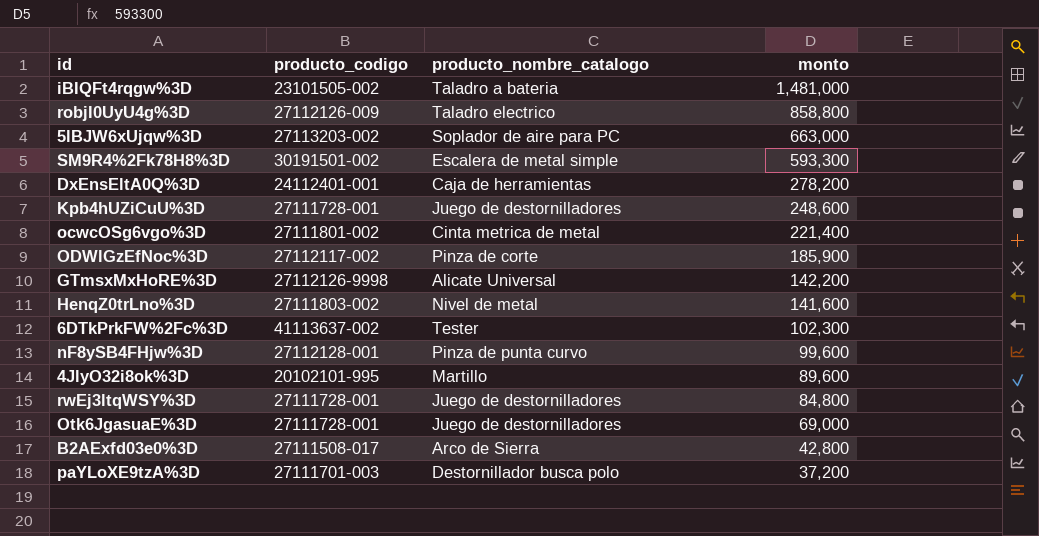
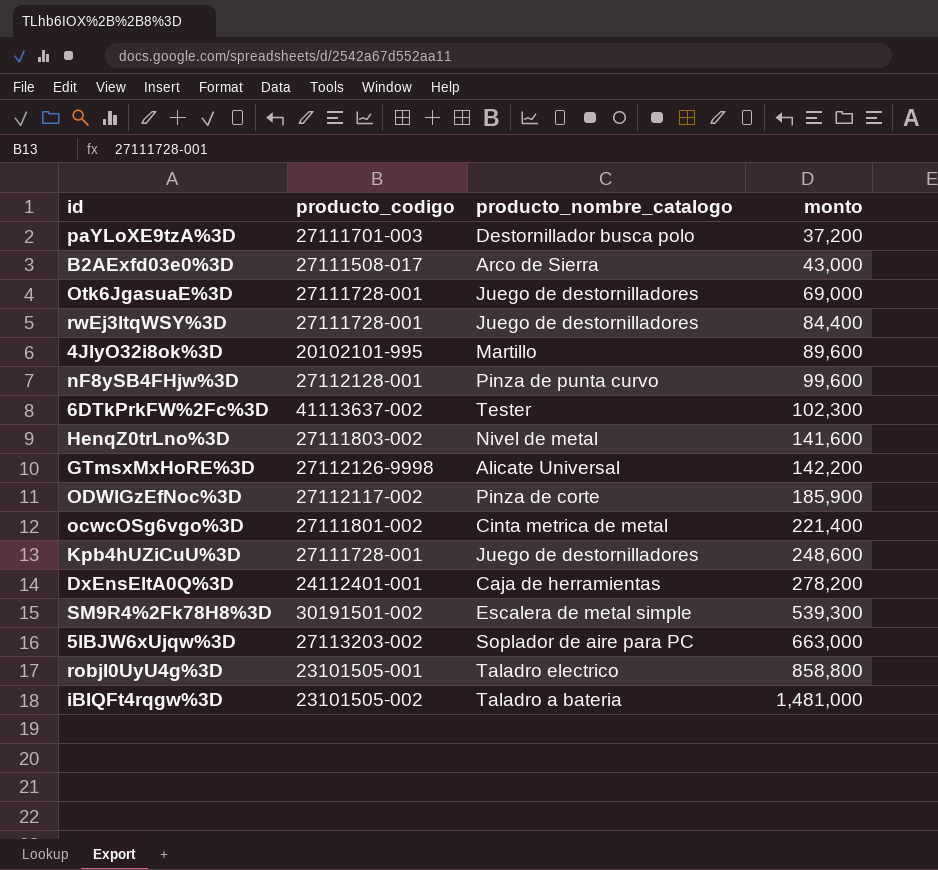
row order: monto descending -> monto ascending
B2AExfd03e0%3D | monto: 42,800 -> 43,000
rwEj3ltqWSY%3D | monto: 84,800 -> 84,400
SM9R4%2Fk78H8%3D | monto: 593,300 -> 539,300
robjI0UyU4g%3D | producto_codigo: 27112126-009 -> 23101505-001

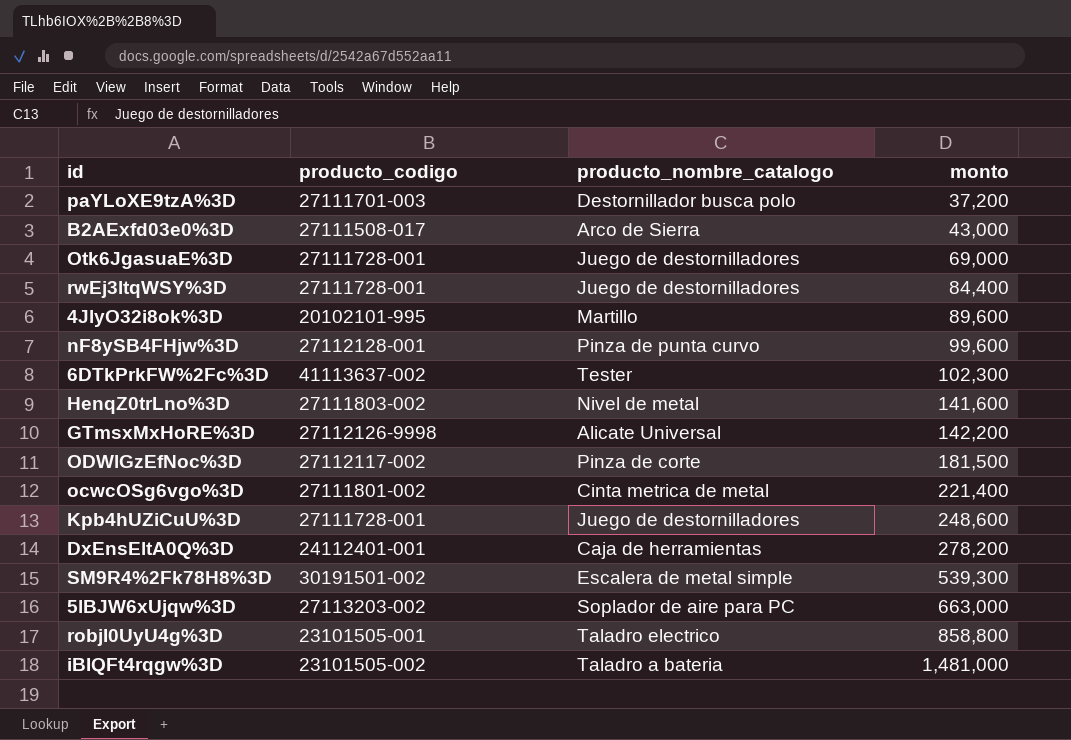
ODWlGzEfNoc%3D | monto: 185,900 -> 181,500

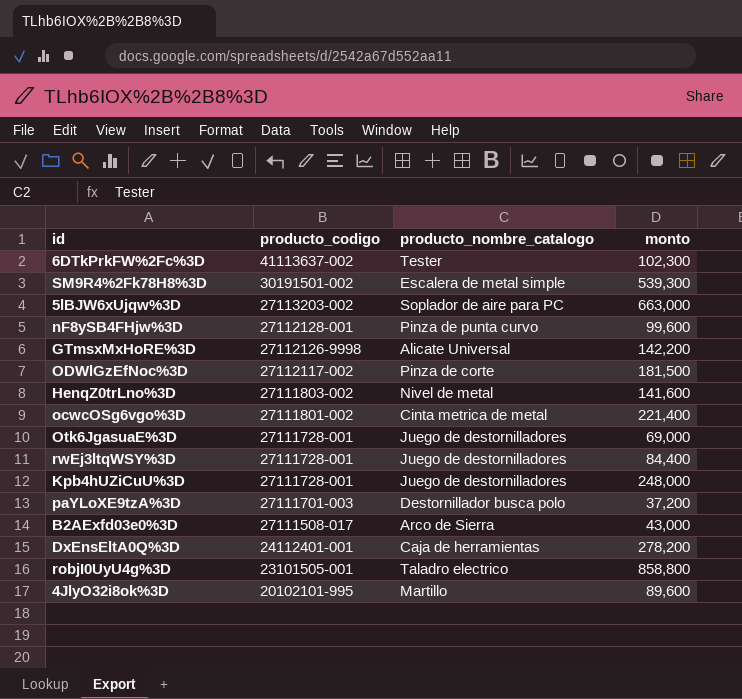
row order: monto ascending -> producto_codigo descending
row iBIQFt4rqgw%3D: 23101505-002 | Taladro a bateria | 1,481,000 -> none
Kpb4hUZiCuU%3D | monto: 248,600 -> 248,000

